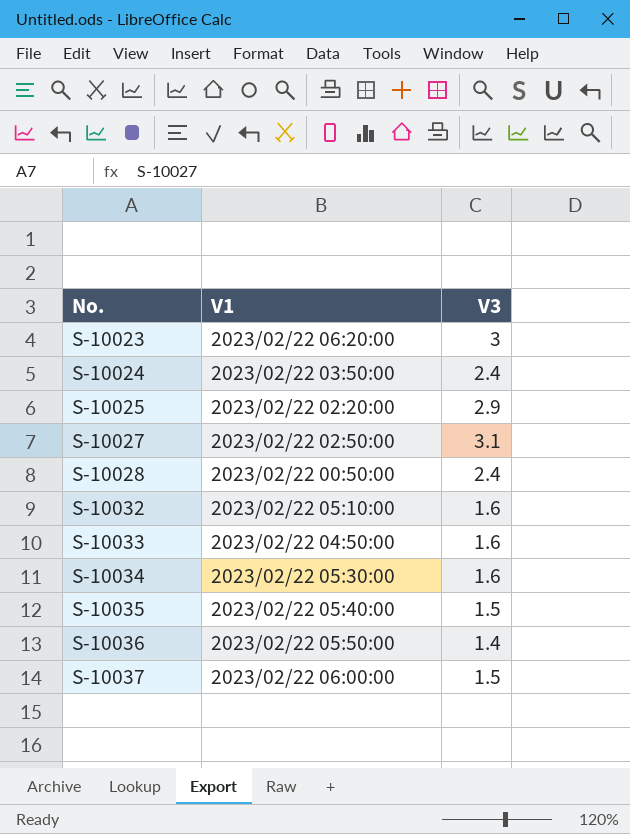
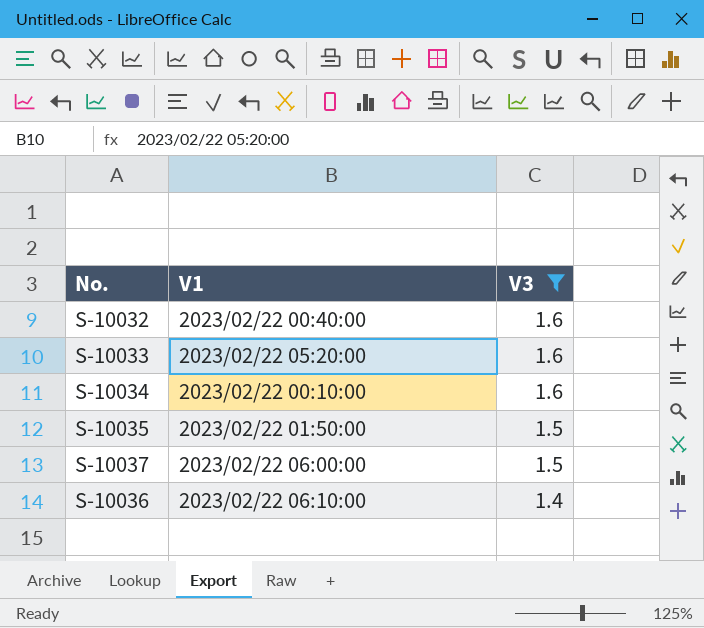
filter: none -> V3 <= 1.6
row order: No. ascending -> V3 descending
S-10032 | V1: 2023/02/22 05:10:00 -> 2023/02/22 00:40:00
S-10033 | V1: 2023/02/22 04:50:00 -> 2023/02/22 05:20:00
S-10034 | V1: 2023/02/22 05:30:00 -> 2023/02/22 00:10:00
S-10035 | V1: 2023/02/22 05:40:00 -> 2023/02/22 01:50:00
S-10036 | V1: 2023/02/22 05:50:00 -> 2023/02/22 06:10:00

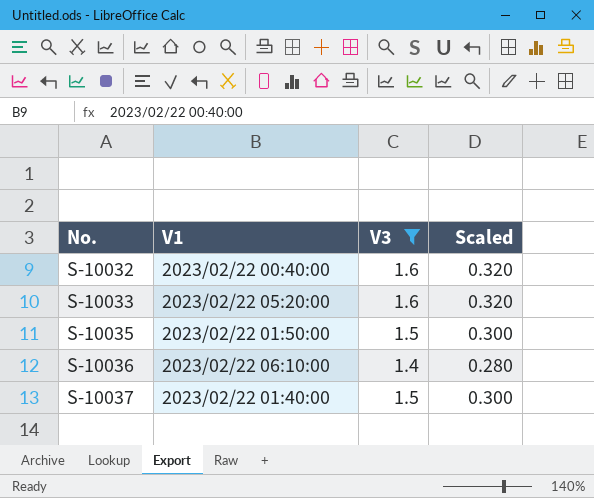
row order: V3 descending -> No. ascending
column Scaled | formula: none -> [V3] * 0.2
row S-10034: 2023/02/22 00:10:00 | 1.6 -> none
S-10037 | V1: 2023/02/22 06:00:00 -> 2023/02/22 01:40:00

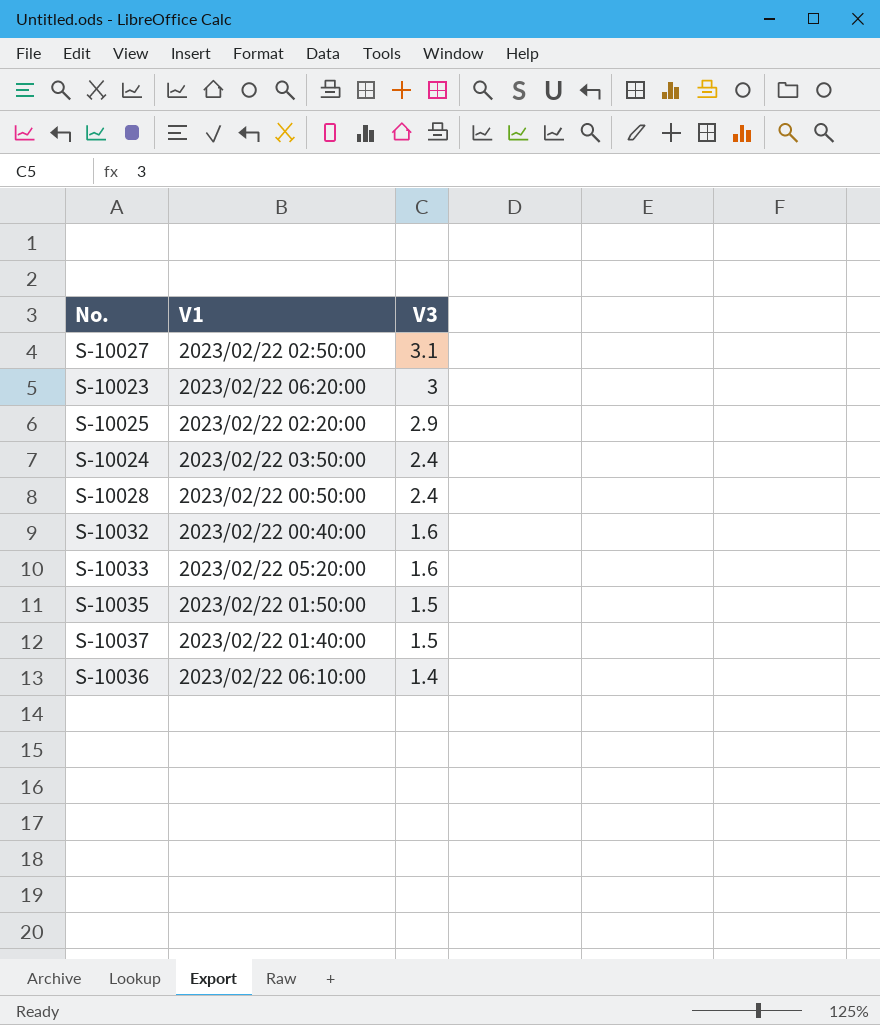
filter: V3 <= 1.6 -> none
row order: No. ascending -> V3 descending
column Scaled | formula: [V3] * 0.2 -> none

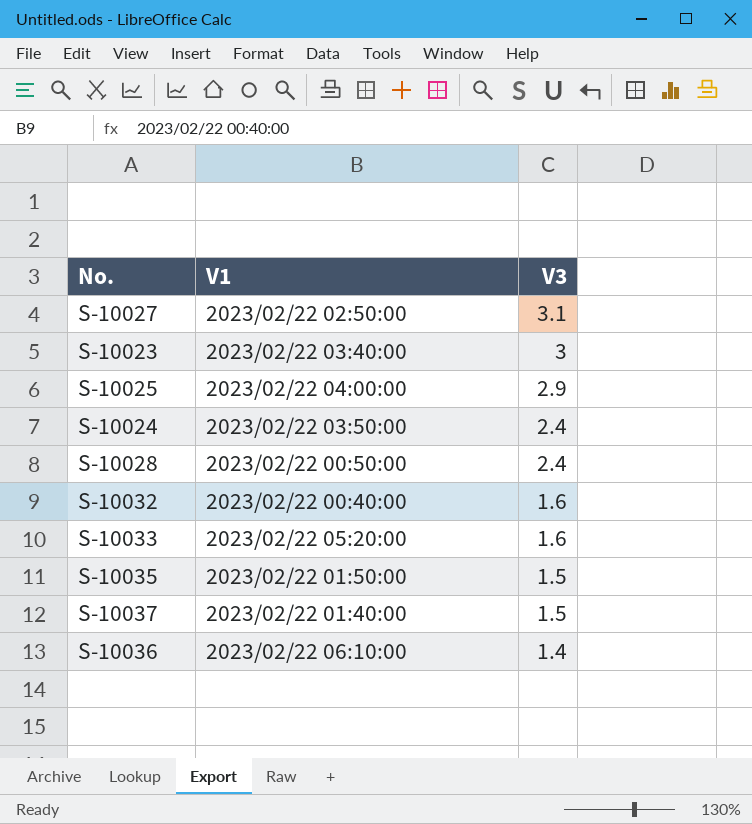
S-10023 | V1: 2023/02/22 06:20:00 -> 2023/02/22 03:40:00
S-10025 | V1: 2023/02/22 02:20:00 -> 2023/02/22 04:00:00

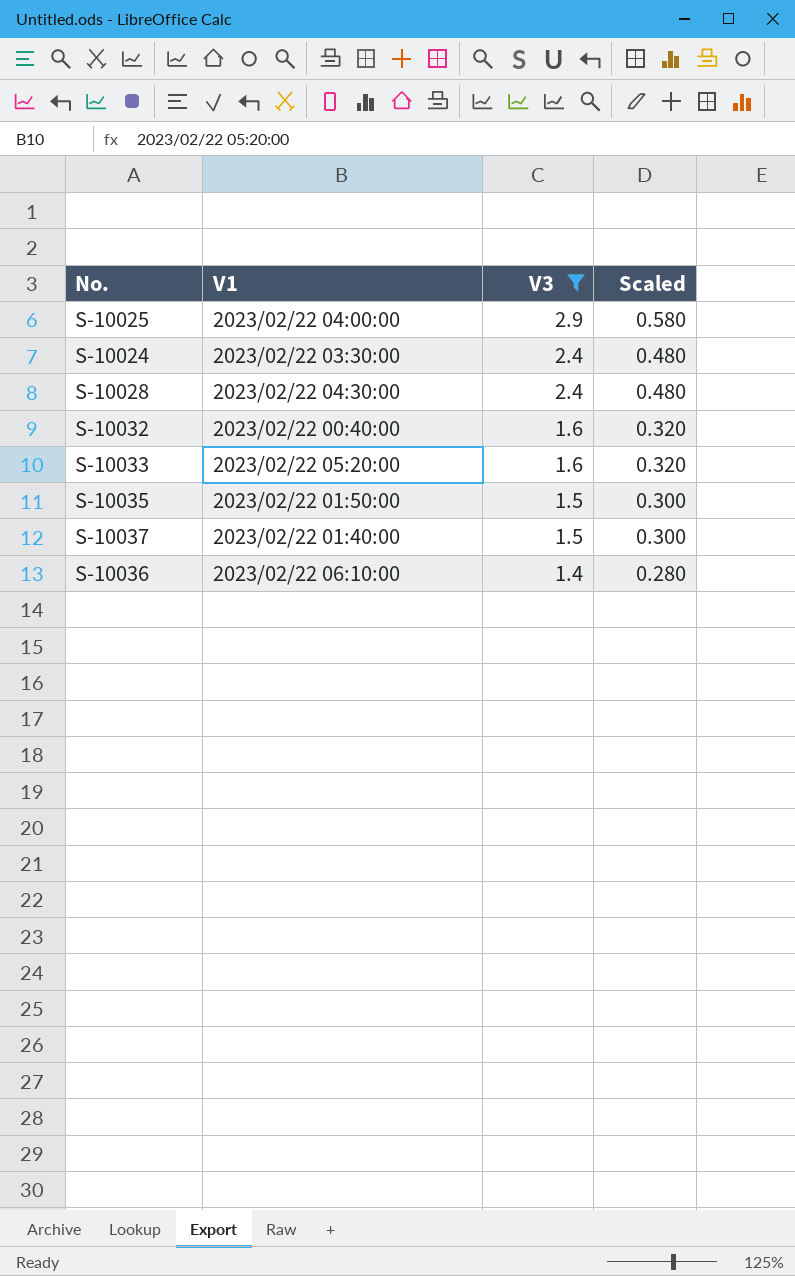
filter: none -> V3 <= 2.9
column Scaled | formula: none -> [V3] * 0.2
S-10024 | V1: 2023/02/22 03:50:00 -> 2023/02/22 03:30:00
S-10028 | V1: 2023/02/22 00:50:00 -> 2023/02/22 04:30:00

